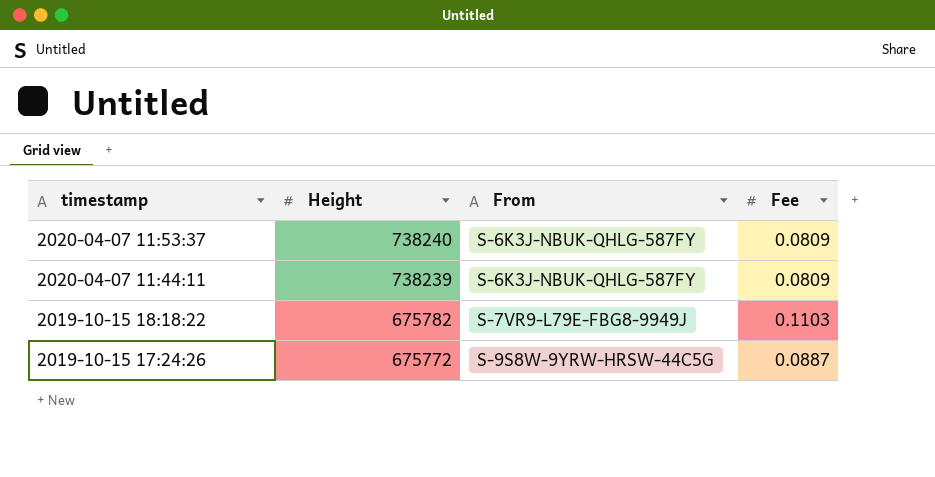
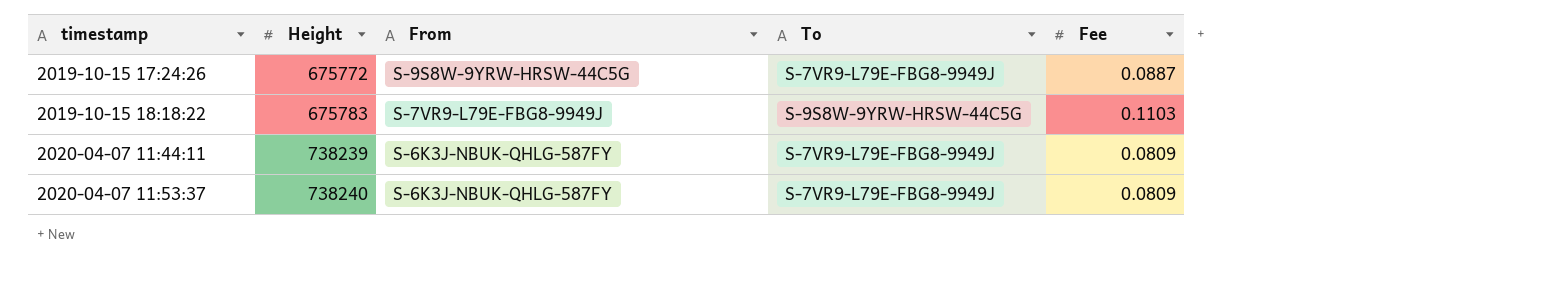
row order: timestamp descending -> timestamp ascending
column To | position: none -> 4
2019-10-15 18:18:22 | Height: 675782 -> 675783

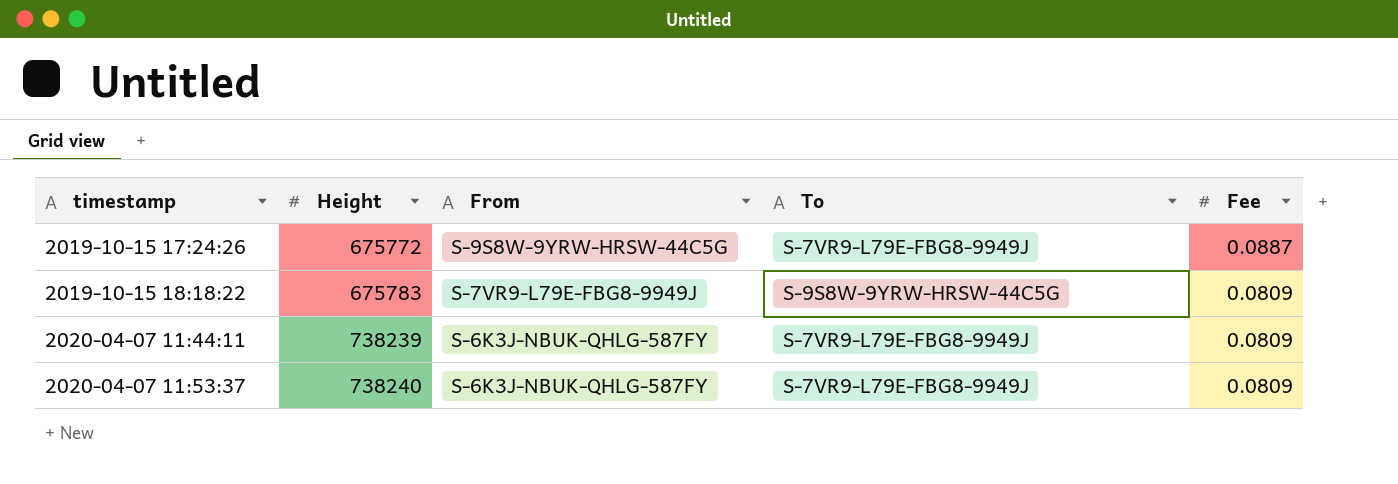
2019-10-15 18:18:22 | Fee: 0.1103 -> 0.0809

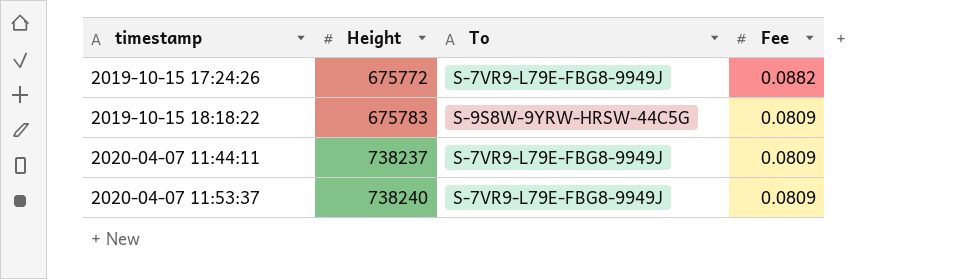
column From | position: 3 -> none
2019-10-15 17:24:26 | Fee: 0.0887 -> 0.0882
2020-04-07 11:44:11 | Height: 738239 -> 738237

